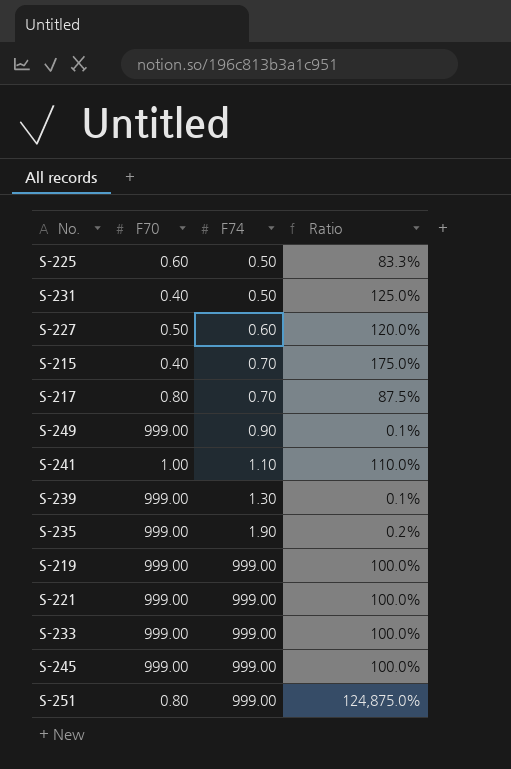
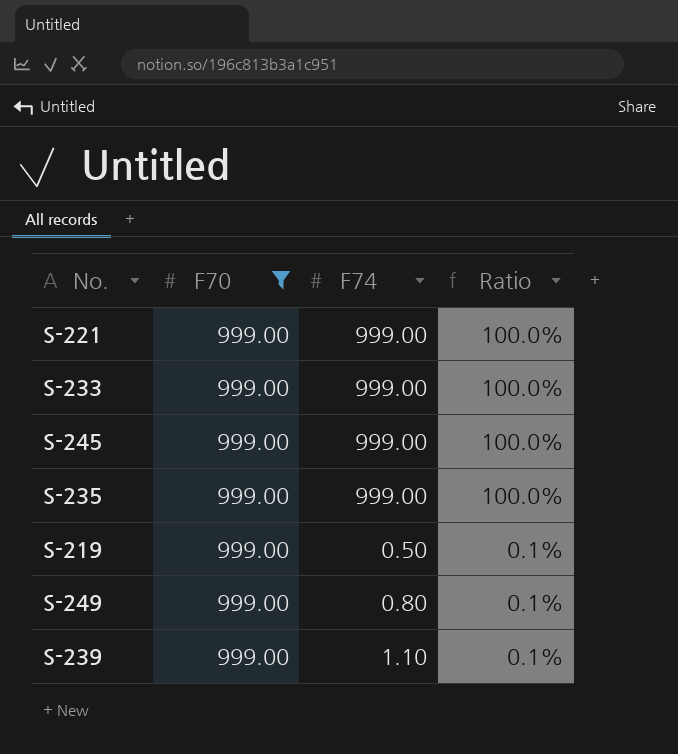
filter: none -> F70 = 999.00
row order: F74 ascending -> Ratio descending
S-235 | F74: 1.90 -> 999.00
S-235 | Ratio: 0.2% -> 100.0%
S-219 | F74: 999.00 -> 0.50
S-219 | Ratio: 100.0% -> 0.1%
S-249 | F74: 0.90 -> 0.80
S-239 | F74: 1.30 -> 1.10

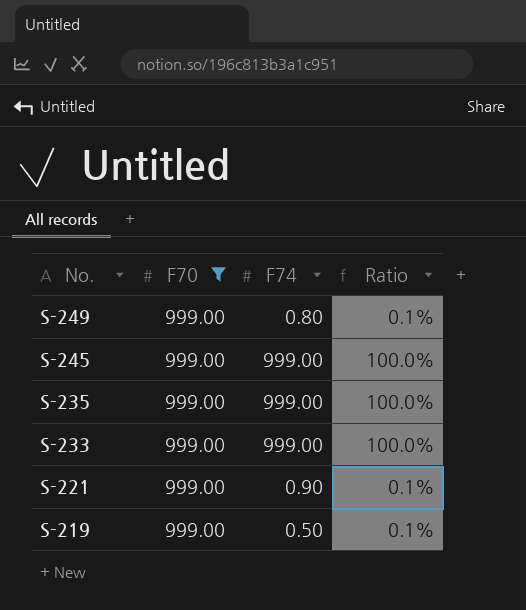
row order: Ratio descending -> No. descending
row S-239: 999.00 | 1.10 | 0.1% -> none
S-221 | F74: 999.00 -> 0.90
S-221 | Ratio: 100.0% -> 0.1%

